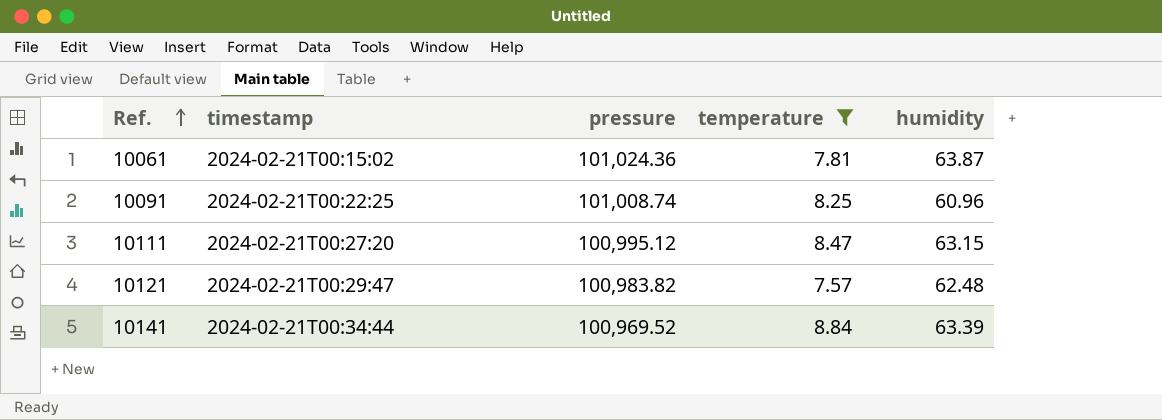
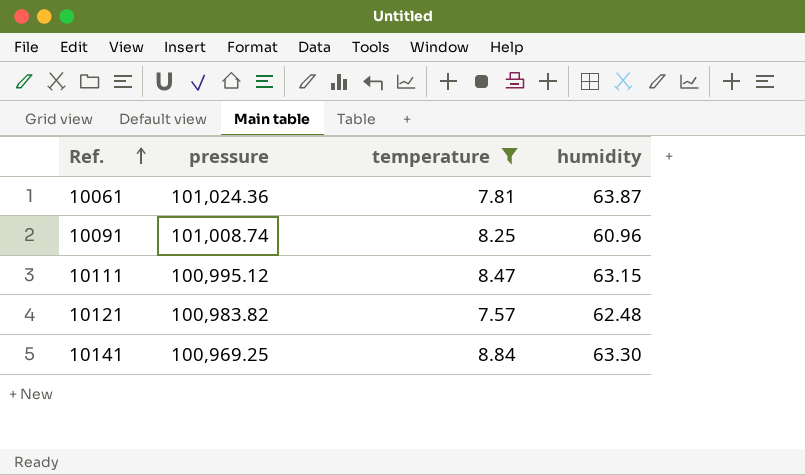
column timestamp | position: 2 -> none
10141 | pressure: 100,969.52 -> 100,969.25
10141 | humidity: 63.39 -> 63.30

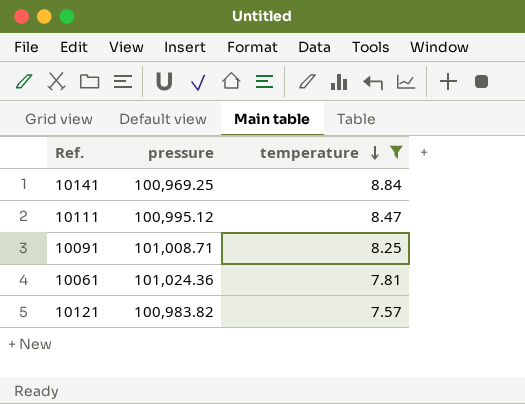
row order: Ref. ascending -> temperature descending
column humidity | position: 4 -> none
10091 | pressure: 101,008.74 -> 101,008.71

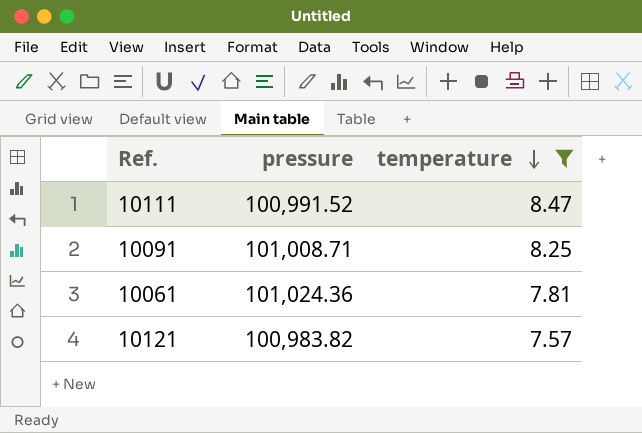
row 10141: 100,969.25 | 8.84 -> none
10111 | pressure: 100,995.12 -> 100,991.52

